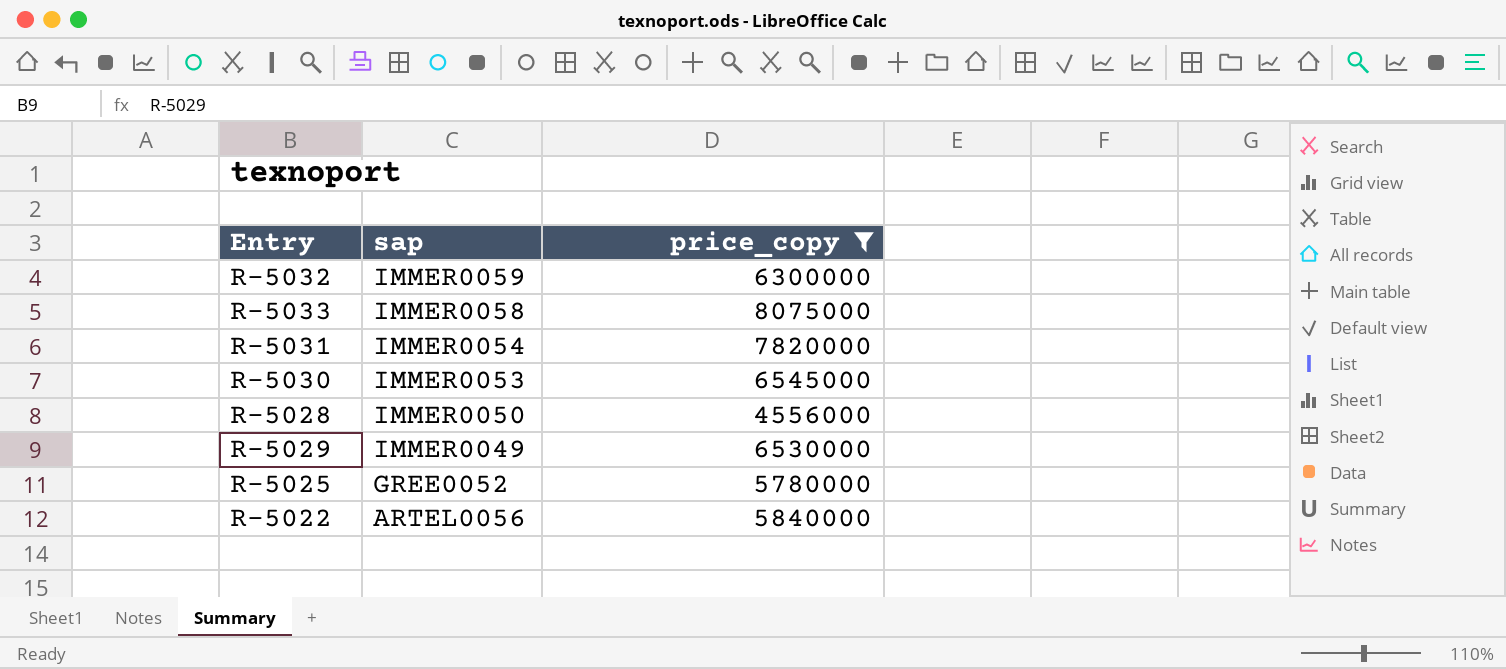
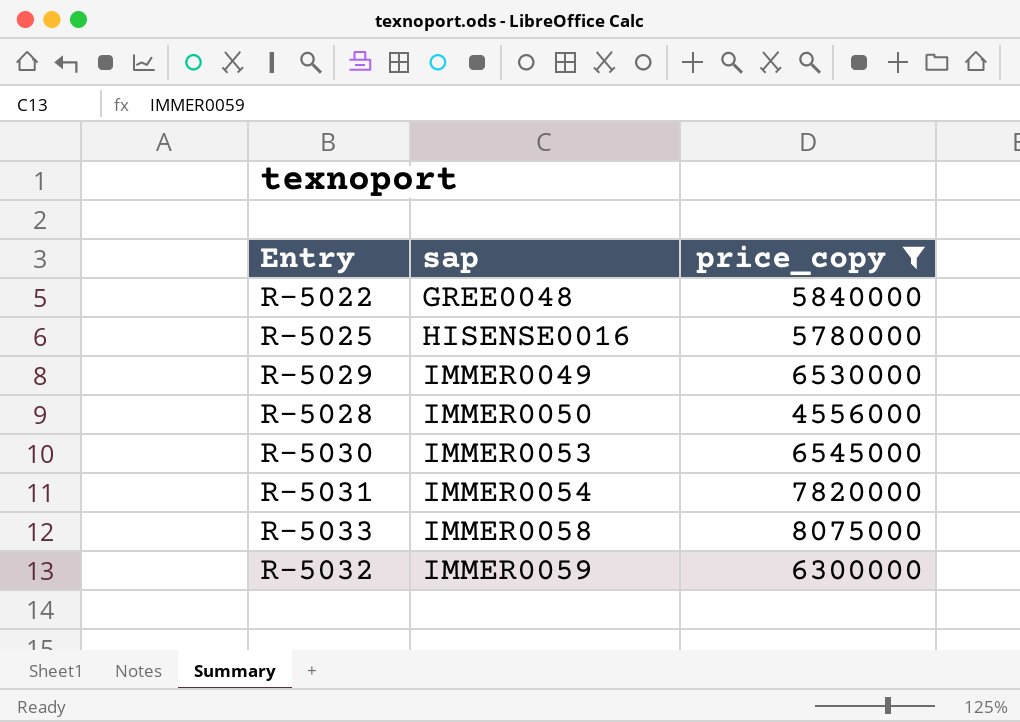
row order: sap descending -> sap ascending
R-5022 | sap: ARTEL0056 -> GREE0048
R-5025 | sap: GREE0052 -> HISENSE0016

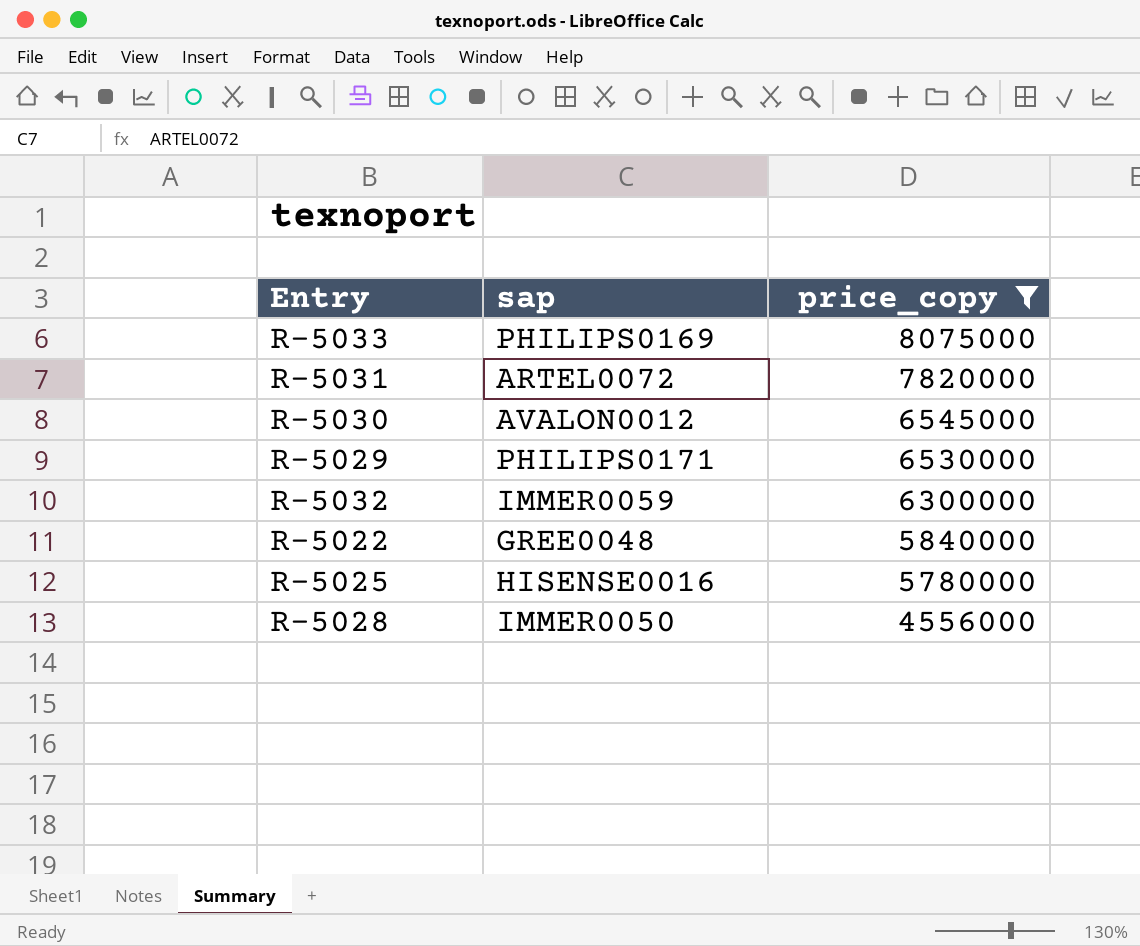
row order: sap ascending -> price_copy descending
R-5033 | sap: IMMER0058 -> PHILIPS0169
R-5031 | sap: IMMER0054 -> ARTEL0072
R-5030 | sap: IMMER0053 -> AVALON0012
R-5029 | sap: IMMER0049 -> PHILIPS0171

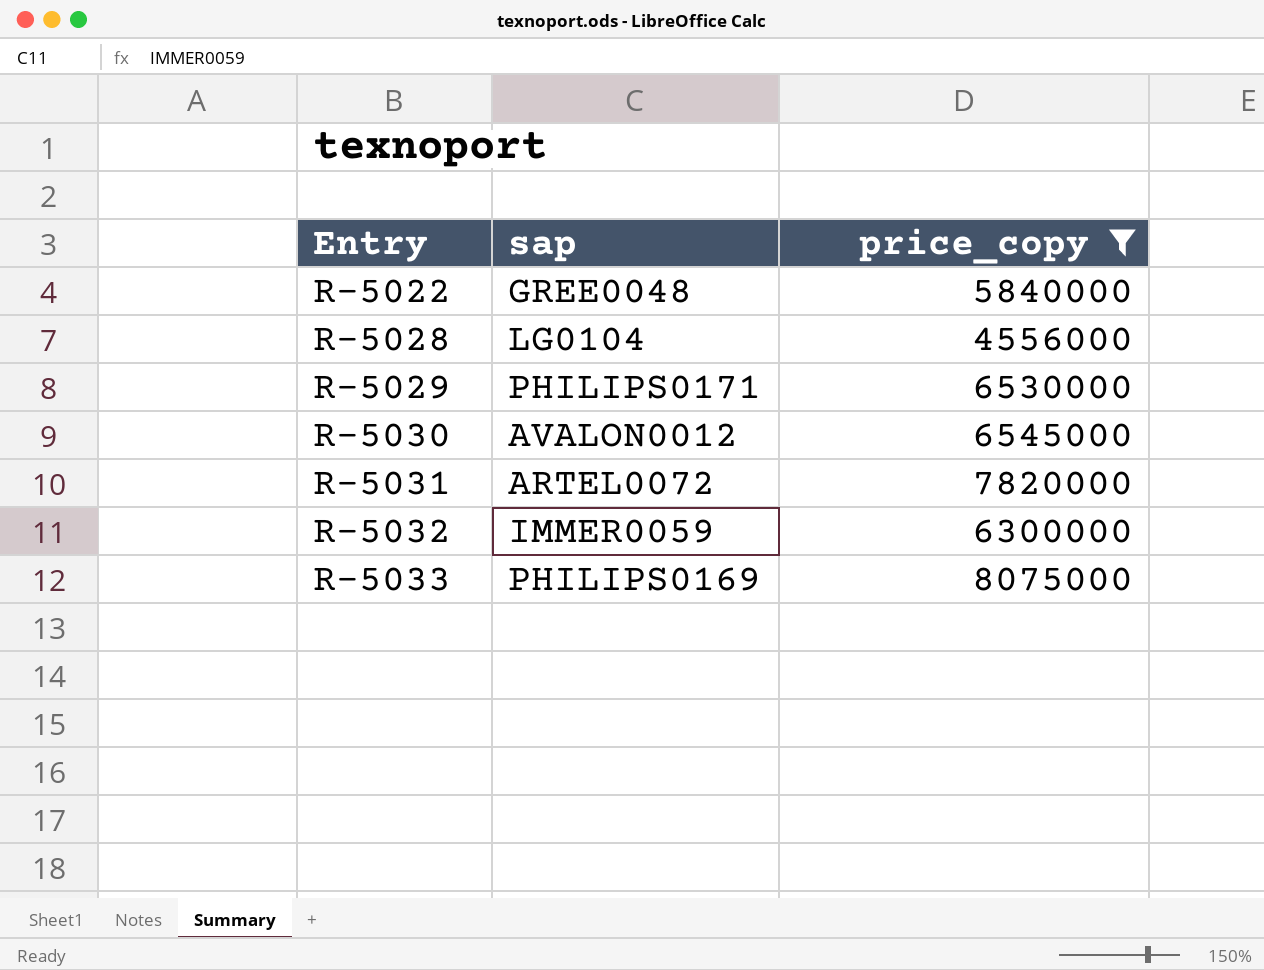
row order: price_copy descending -> Entry ascending
row R-5025: HISENSE0016 | 5780000 -> none
R-5028 | sap: IMMER0050 -> LG0104

